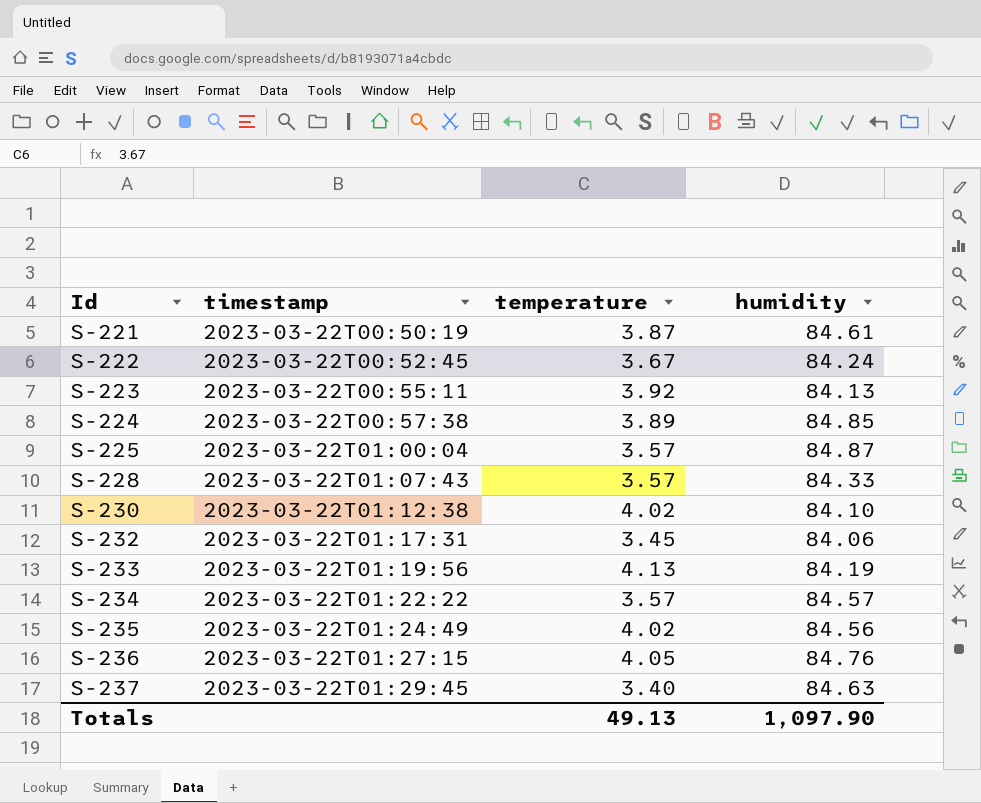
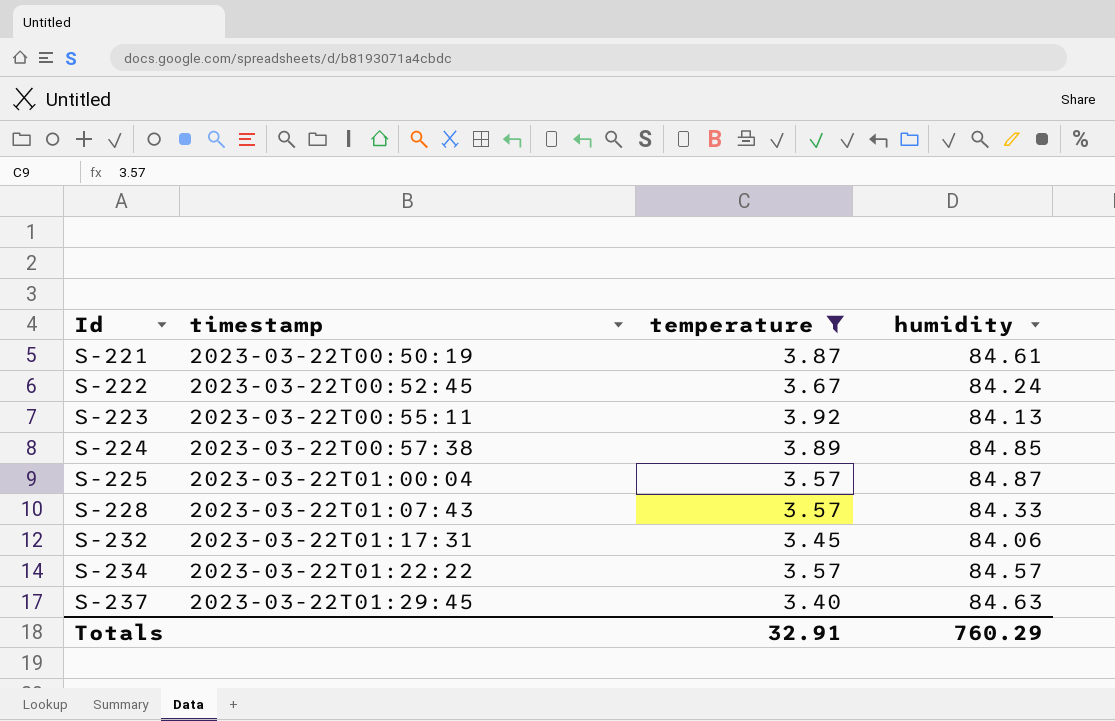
filter: none -> temperature <= 3.92
Totals | temperature: 49.13 -> 32.91
Totals | humidity: 1,097.90 -> 760.29

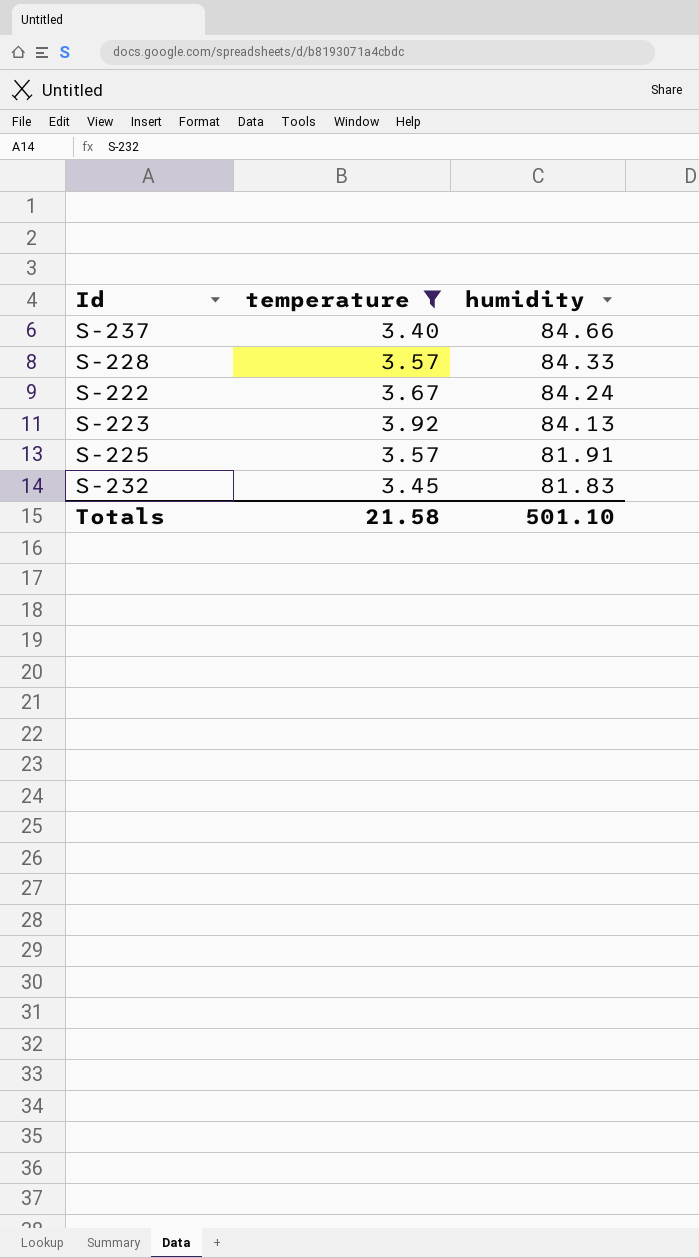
row order: Id ascending -> humidity descending
column timestamp | position: 2 -> none
row S-221: 2023-03-22T00:50:19 | 3.87 | 84.61 -> none
row S-224: 2023-03-22T00:57:38 | 3.89 | 84.85 -> none
row S-234: 2023-03-22T01:22:22 | 3.57 | 84.57 -> none
S-237 | humidity: 84.63 -> 84.66
S-225 | humidity: 84.87 -> 81.91
S-232 | humidity: 84.06 -> 81.83
Totals | temperature: 32.91 -> 21.58
Totals | humidity: 760.29 -> 501.10

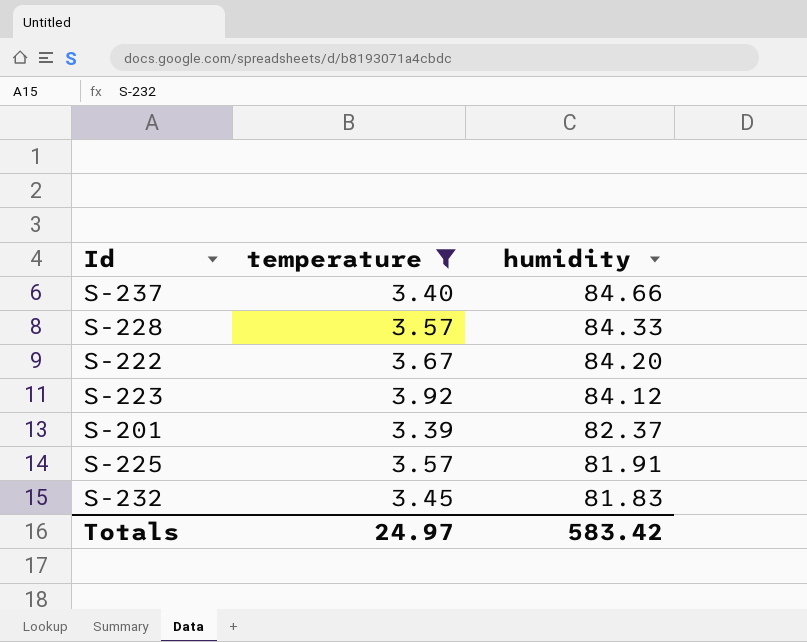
S-222 | humidity: 84.24 -> 84.20
S-223 | humidity: 84.13 -> 84.12
row S-201: none -> 3.39 | 82.37
Totals | temperature: 21.58 -> 24.97
Totals | humidity: 501.10 -> 583.42

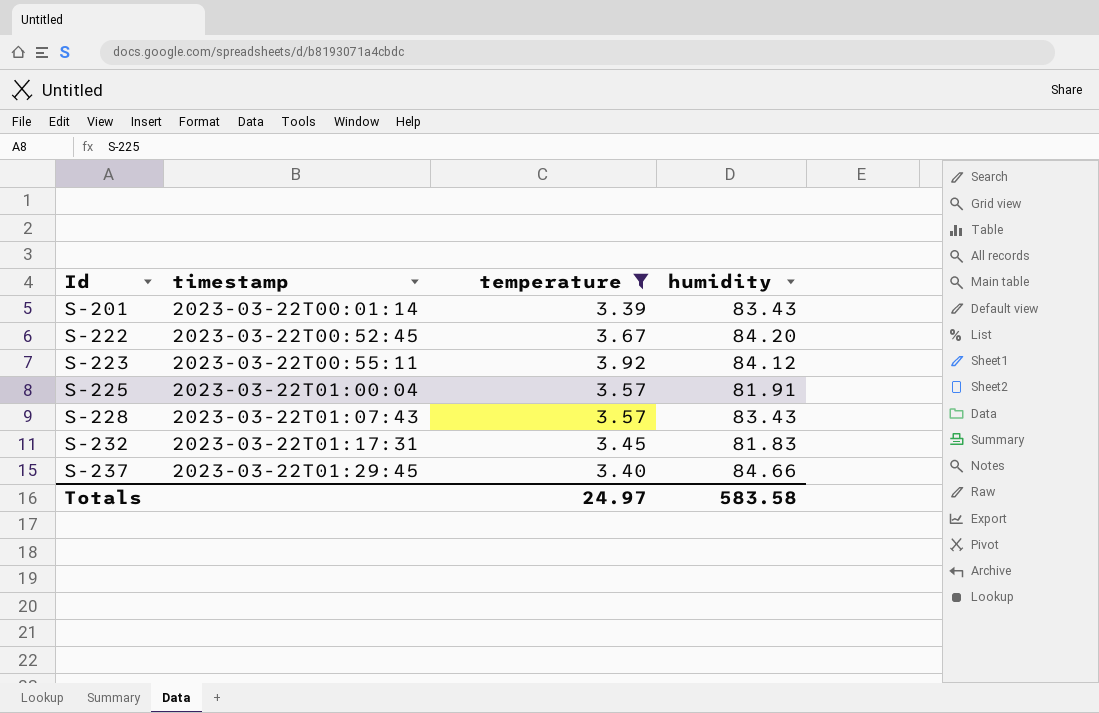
row order: humidity descending -> Id ascending
column timestamp | position: none -> 2
S-201 | humidity: 82.37 -> 83.43
S-228 | humidity: 84.33 -> 83.43
Totals | humidity: 583.42 -> 583.58

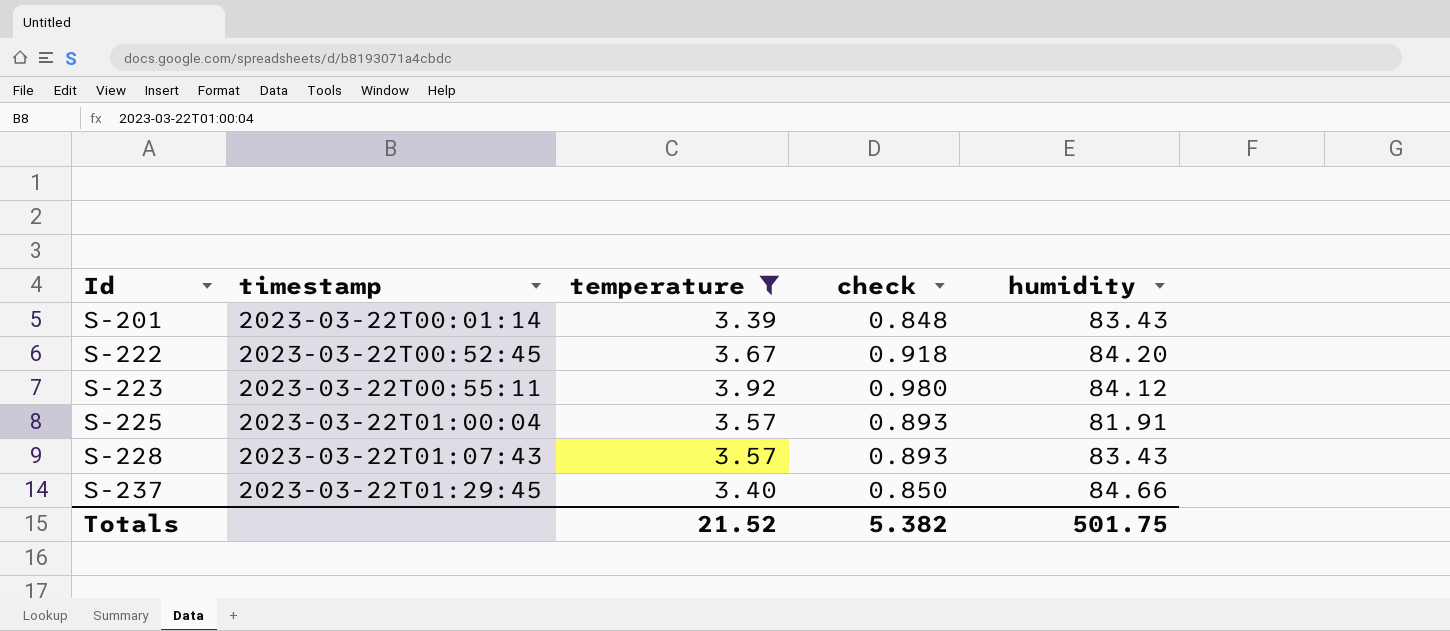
column check | formula: none -> [temperature] * 0.25
row S-232: 2023-03-22T01:17:31 | 3.45 | 81.83 -> none
Totals | temperature: 24.97 -> 21.52
Totals | humidity: 583.58 -> 501.75

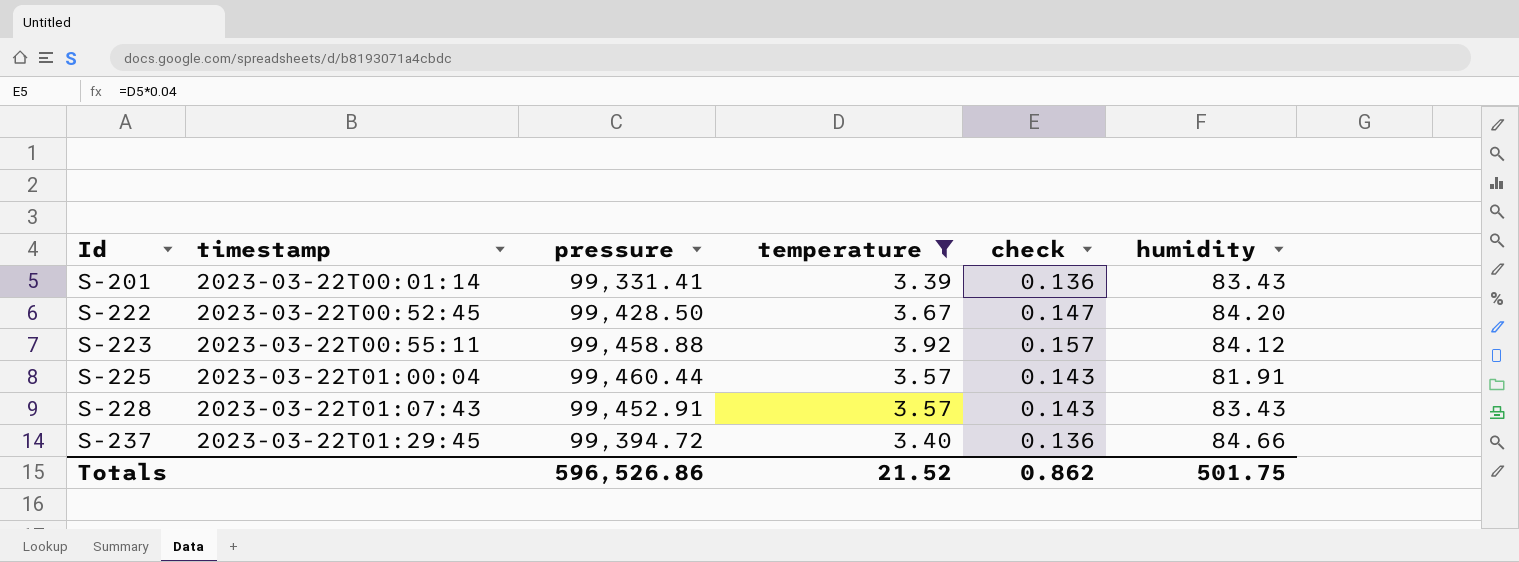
column pressure | position: none -> 3
column check | formula: [temperature] * 0.25 -> [temperature] * 0.04
Totals | check: 5.382 -> 0.862

